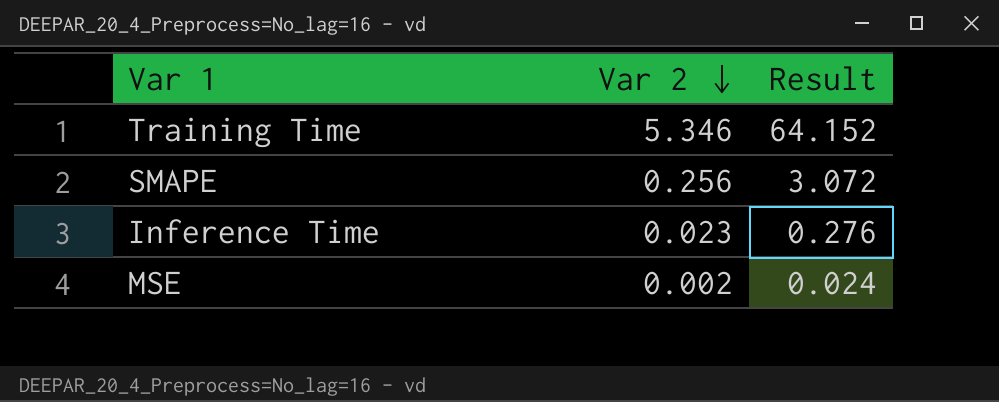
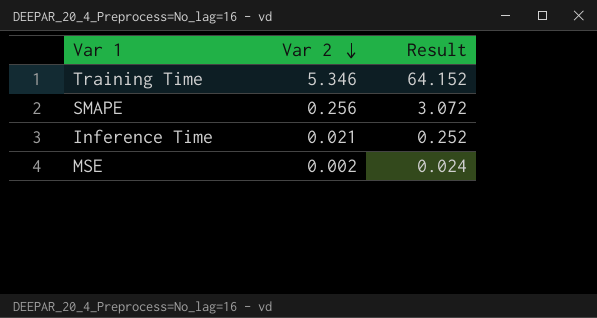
Inference Time | Var 2: 0.023 -> 0.021
Inference Time | Result: 0.276 -> 0.252

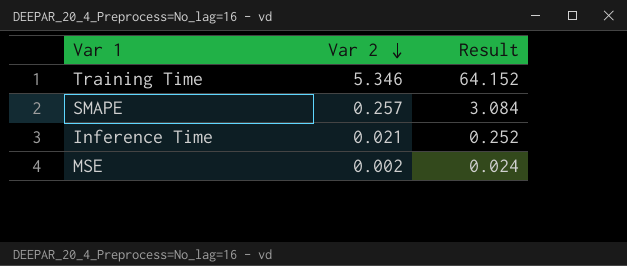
SMAPE | Var 2: 0.256 -> 0.257
SMAPE | Result: 3.072 -> 3.084

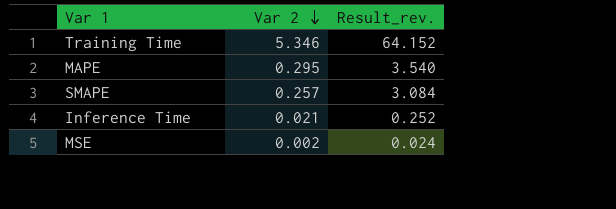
column name: Result -> Result_rev.
row MAPE: none -> 0.295 | 3.540

